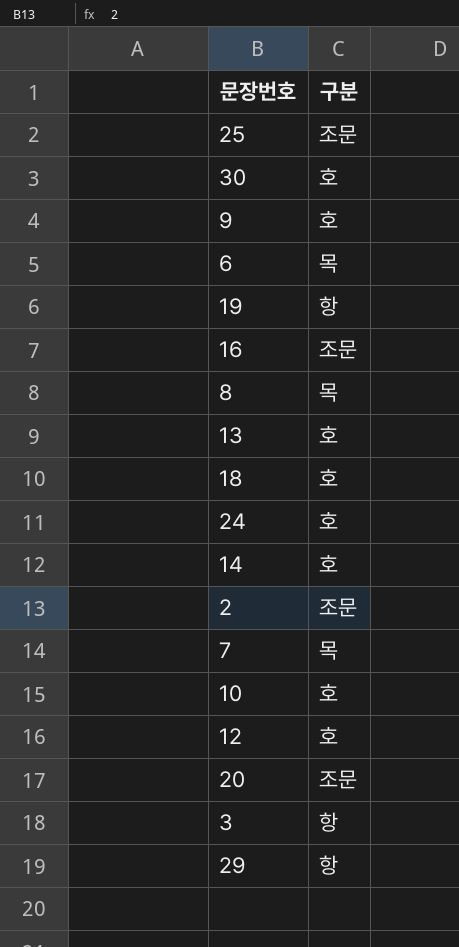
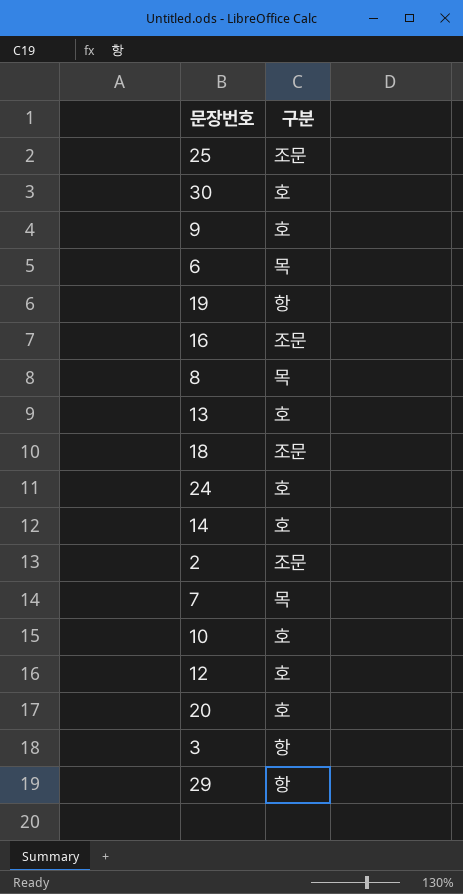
18 | 구분: 호 -> 조문
20 | 구분: 조문 -> 호

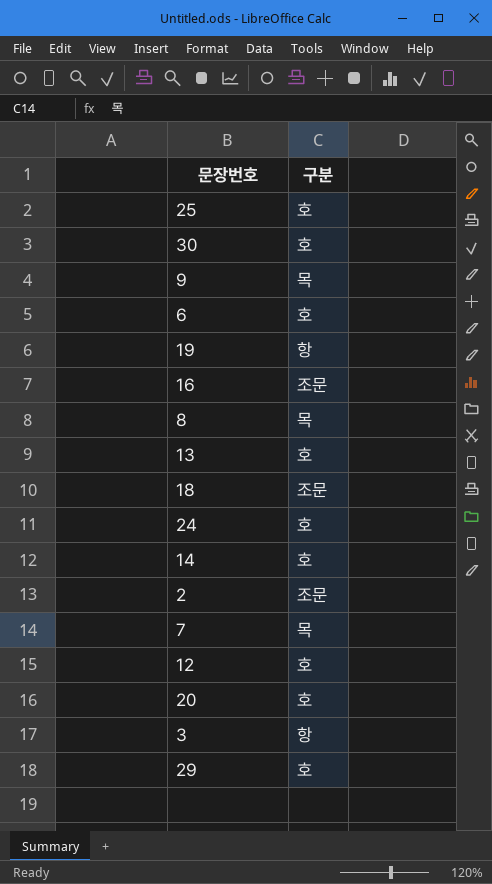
row 10: 호 -> none
25 | 구분: 조문 -> 호
9 | 구분: 호 -> 목
6 | 구분: 목 -> 호
29 | 구분: 항 -> 호

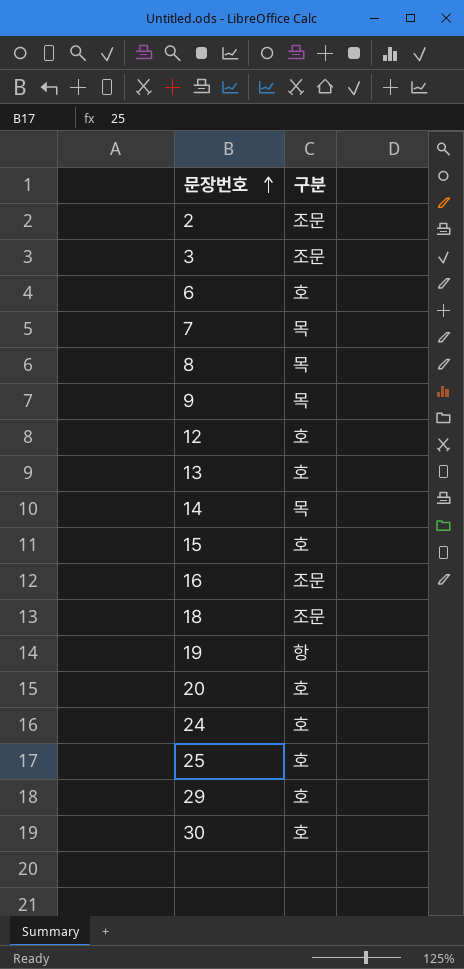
row order: none -> 문장번호 ascending
3 | 구분: 항 -> 조문
14 | 구분: 호 -> 목
row 15: none -> 호

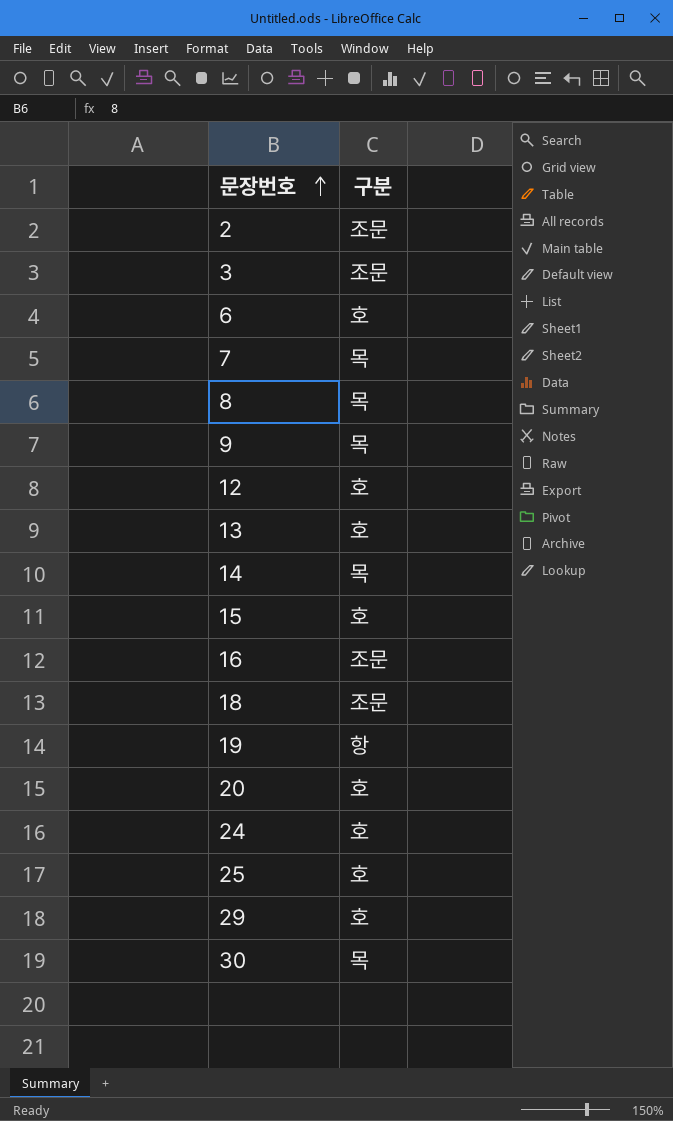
30 | 구분: 호 -> 목

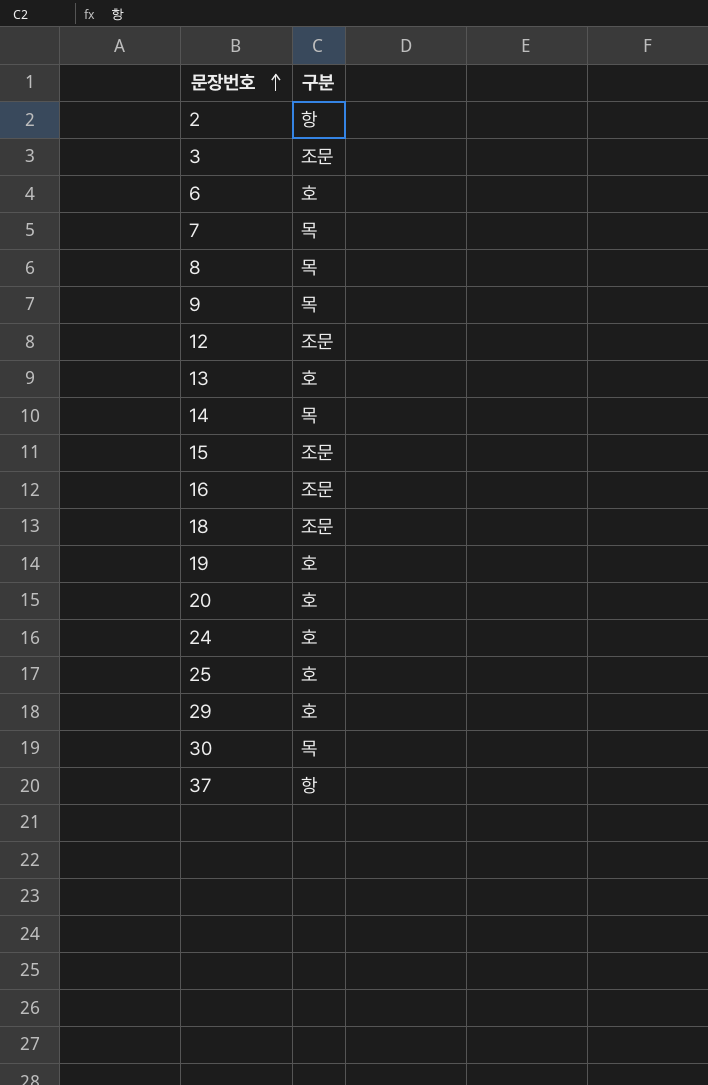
2 | 구분: 조문 -> 항
12 | 구분: 호 -> 조문
15 | 구분: 호 -> 조문
19 | 구분: 항 -> 호
row 37: none -> 항

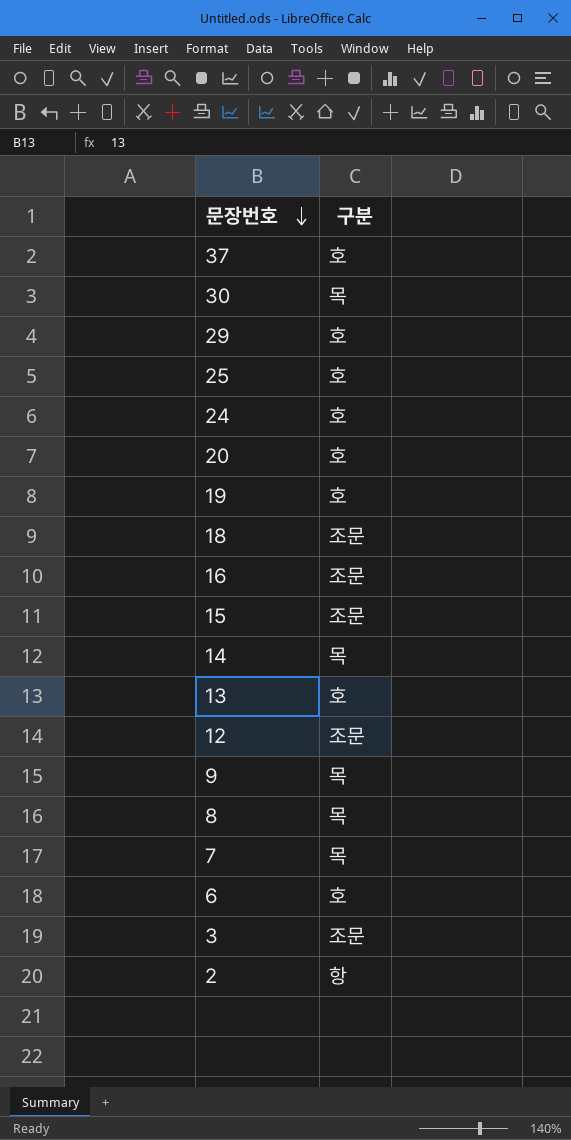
row order: 문장번호 ascending -> 문장번호 descending
37 | 구분: 항 -> 호

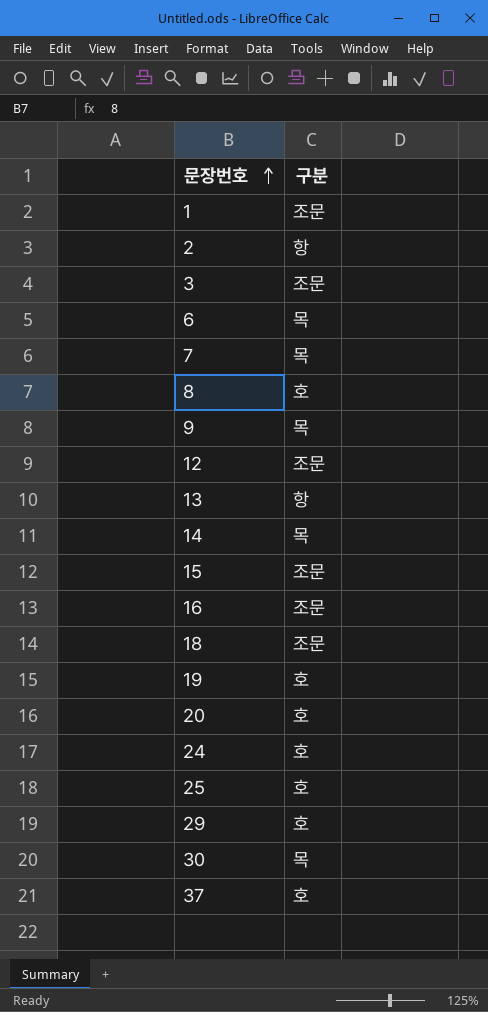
row order: 문장번호 descending -> 문장번호 ascending
row 1: none -> 조문
6 | 구분: 호 -> 목
8 | 구분: 목 -> 호
13 | 구분: 호 -> 항

